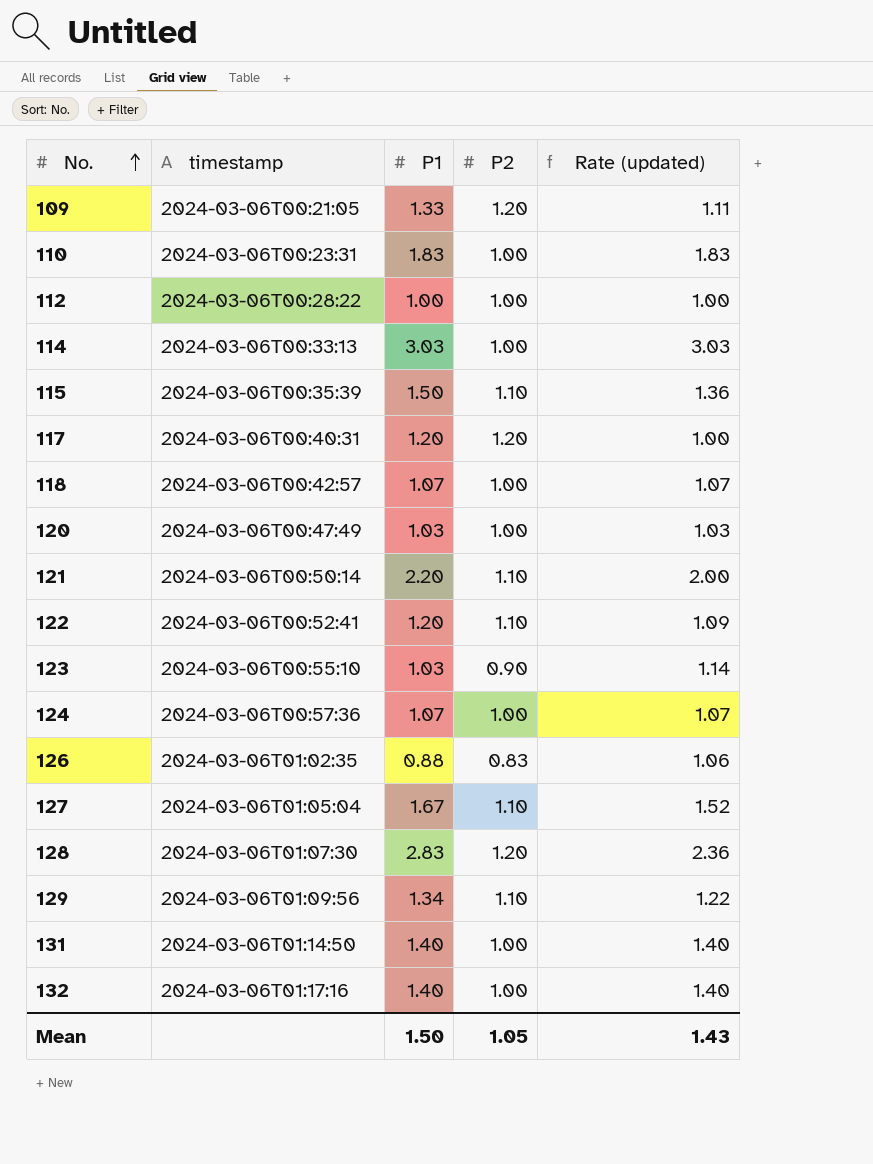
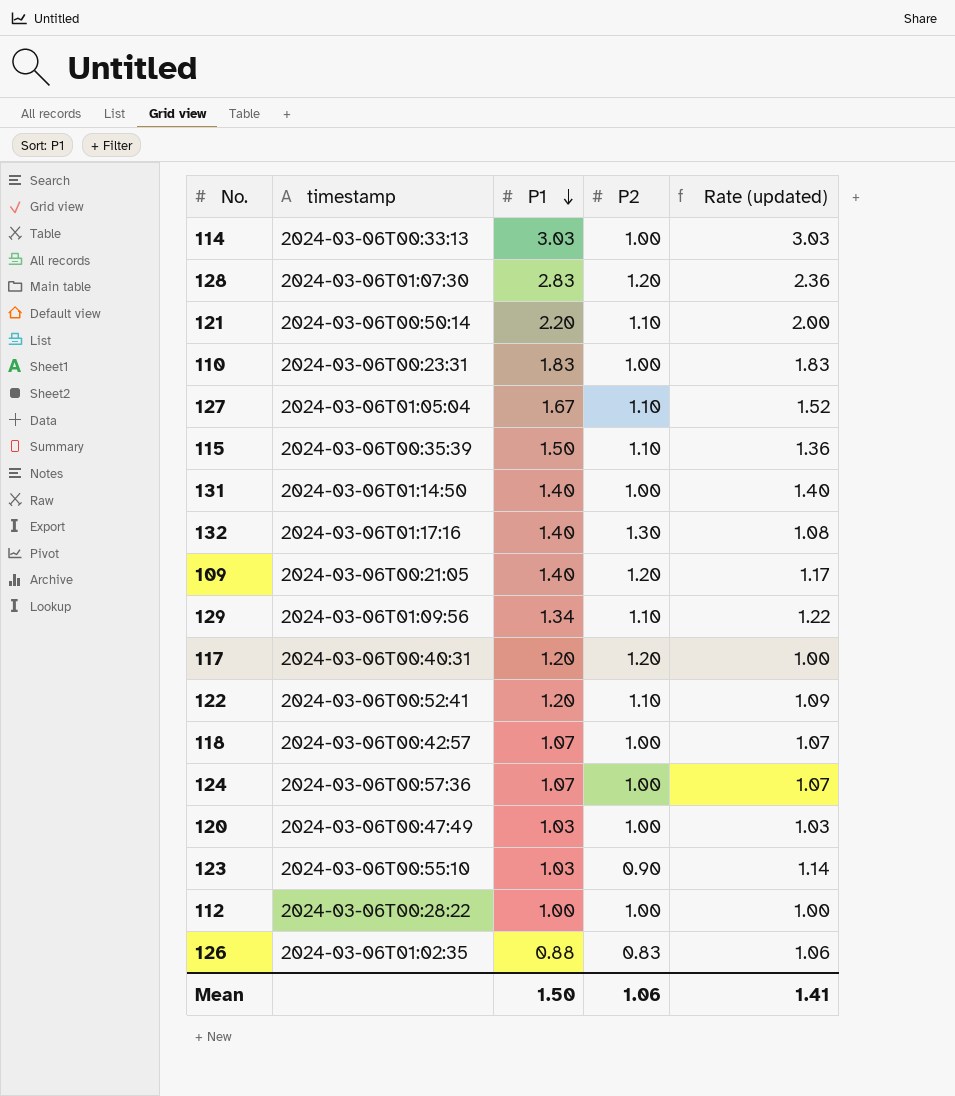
row order: No. ascending -> P1 descending
132 | P2: 1.00 -> 1.30
132 | Rate (updated): 1.40 -> 1.08
109 | P1: 1.33 -> 1.40
109 | Rate (updated): 1.11 -> 1.17
Mean | P2: 1.05 -> 1.06
Mean | Rate (updated): 1.43 -> 1.41

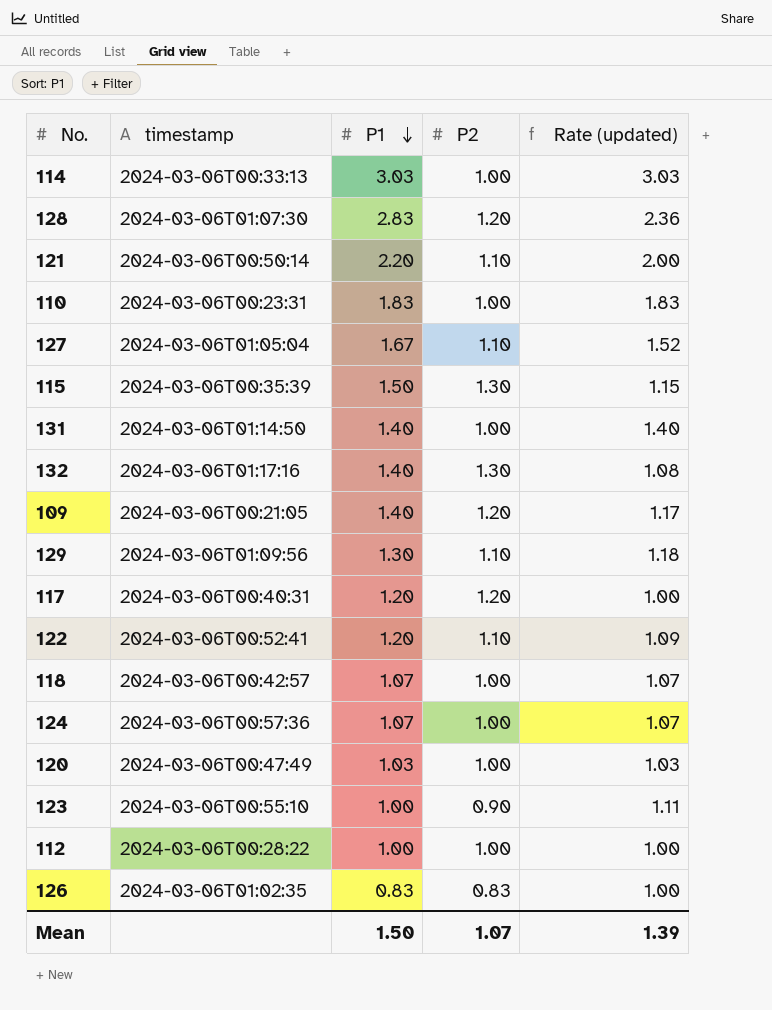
115 | P2: 1.10 -> 1.30
115 | Rate (updated): 1.36 -> 1.15
129 | P1: 1.34 -> 1.30
129 | Rate (updated): 1.22 -> 1.18
123 | P1: 1.03 -> 1.00
123 | Rate (updated): 1.14 -> 1.11
126 | P1: 0.88 -> 0.83
126 | Rate (updated): 1.06 -> 1.00
Mean | P2: 1.06 -> 1.07
Mean | Rate (updated): 1.41 -> 1.39

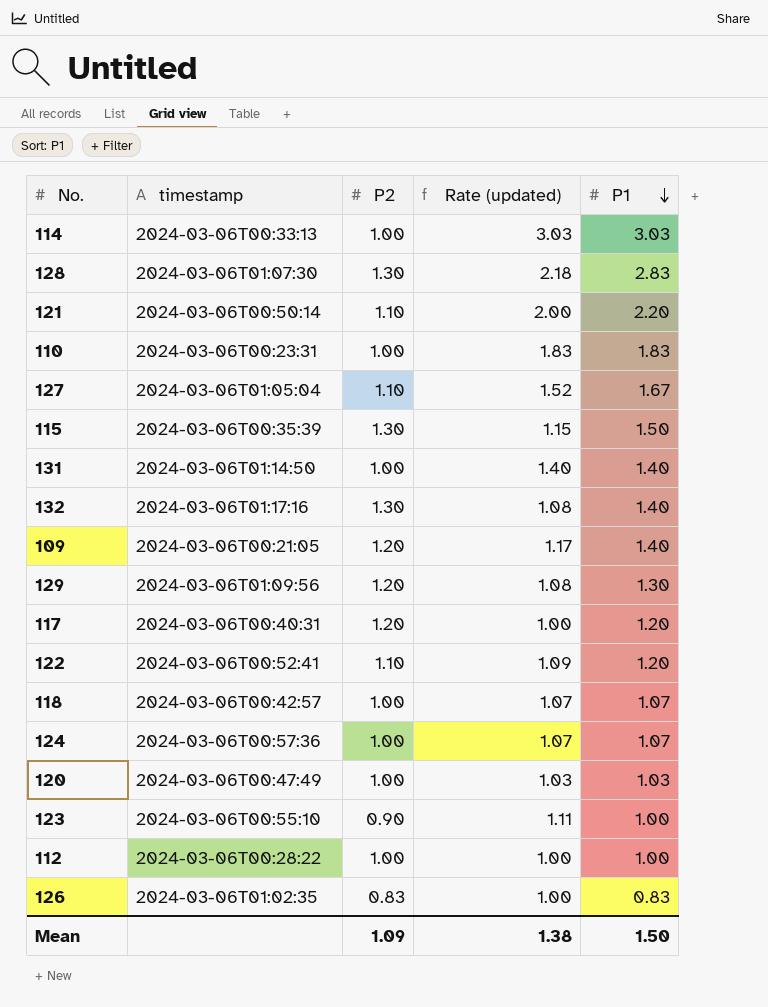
column P1 | position: 3 -> 5
128 | P2: 1.20 -> 1.30
128 | Rate (updated): 2.36 -> 2.18
129 | P2: 1.10 -> 1.20
129 | Rate (updated): 1.18 -> 1.08
Mean | P2: 1.07 -> 1.09
Mean | Rate (updated): 1.39 -> 1.38

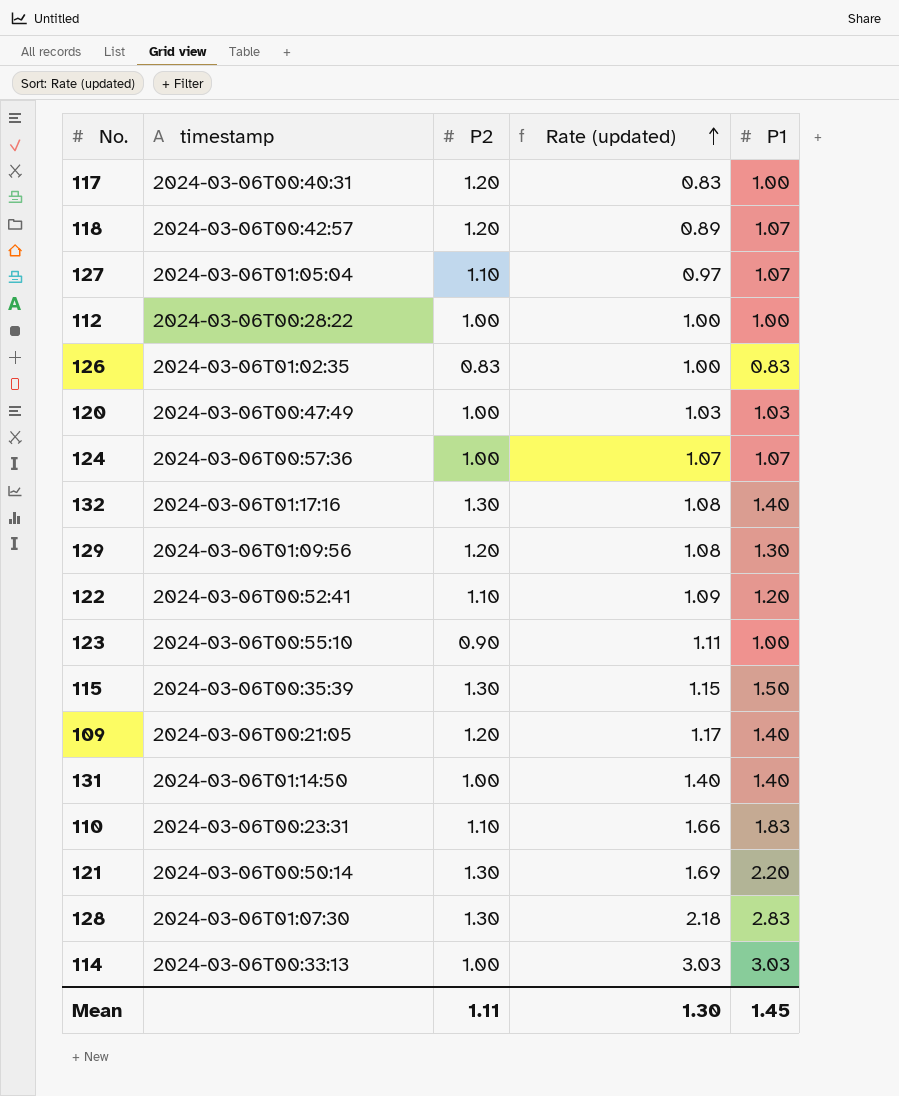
row order: P1 descending -> Rate (updated) ascending
117 | Rate (updated): 1.00 -> 0.83
117 | P1: 1.20 -> 1.00
118 | P2: 1.00 -> 1.20
118 | Rate (updated): 1.07 -> 0.89
127 | Rate (updated): 1.52 -> 0.97
127 | P1: 1.67 -> 1.07
110 | P2: 1.00 -> 1.10
110 | Rate (updated): 1.83 -> 1.66
121 | P2: 1.10 -> 1.30
121 | Rate (updated): 2.00 -> 1.69
Mean | P2: 1.09 -> 1.11
Mean | Rate (updated): 1.38 -> 1.30
Mean | P1: 1.50 -> 1.45

